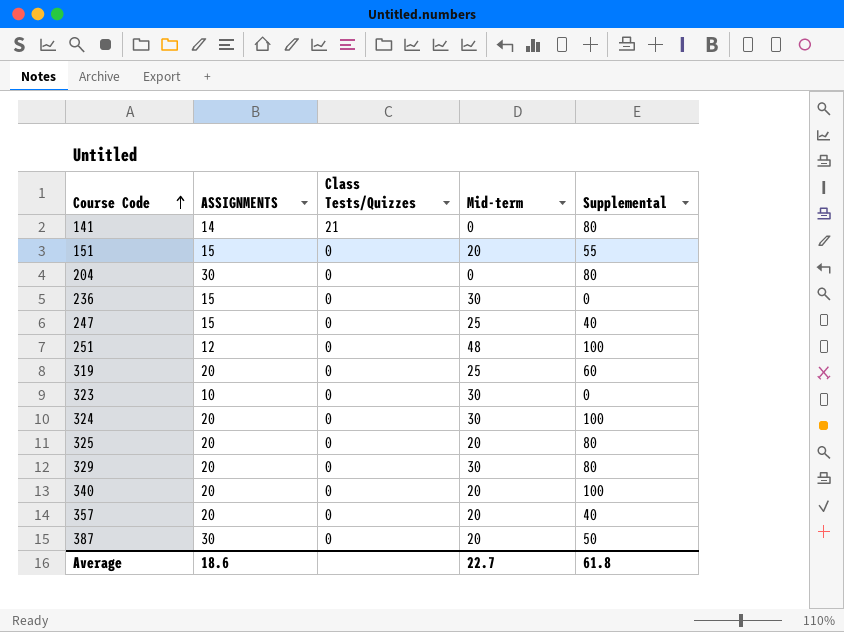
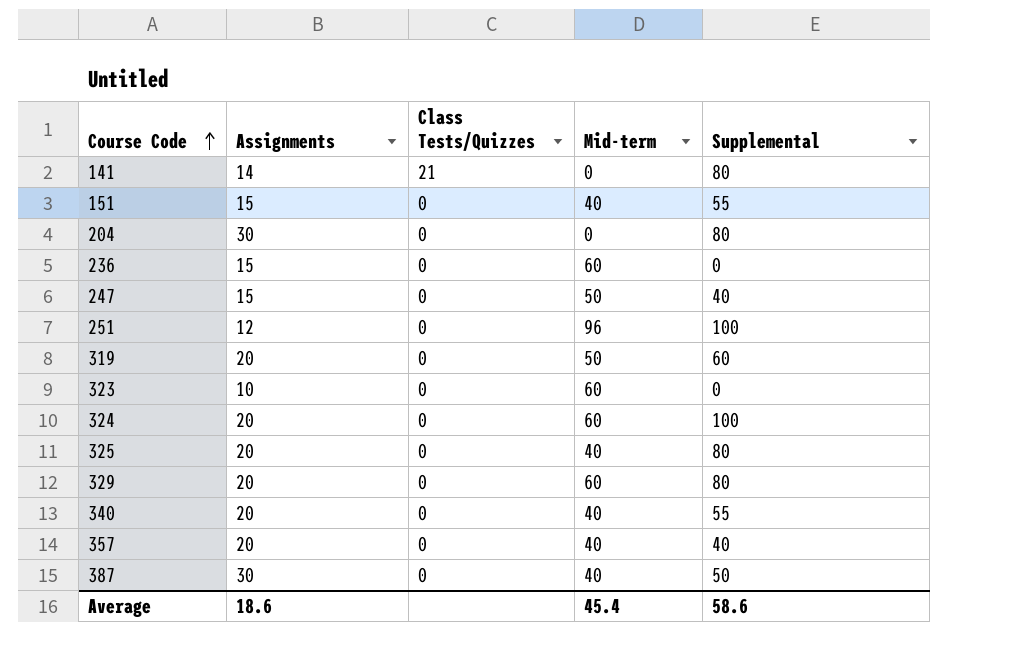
column name: ASSIGNMENTS -> Assignments
151 | Mid-term: 20 -> 40
236 | Mid-term: 30 -> 60
247 | Mid-term: 25 -> 50
251 | Mid-term: 48 -> 96
319 | Mid-term: 25 -> 50
323 | Mid-term: 30 -> 60
324 | Mid-term: 30 -> 60
325 | Mid-term: 20 -> 40
329 | Mid-term: 30 -> 60
340 | Mid-term: 20 -> 40
340 | Supplemental: 100 -> 55
357 | Mid-term: 20 -> 40
387 | Mid-term: 20 -> 40
Average | Mid-term: 22.7 -> 45.4
Average | Supplemental: 61.8 -> 58.6

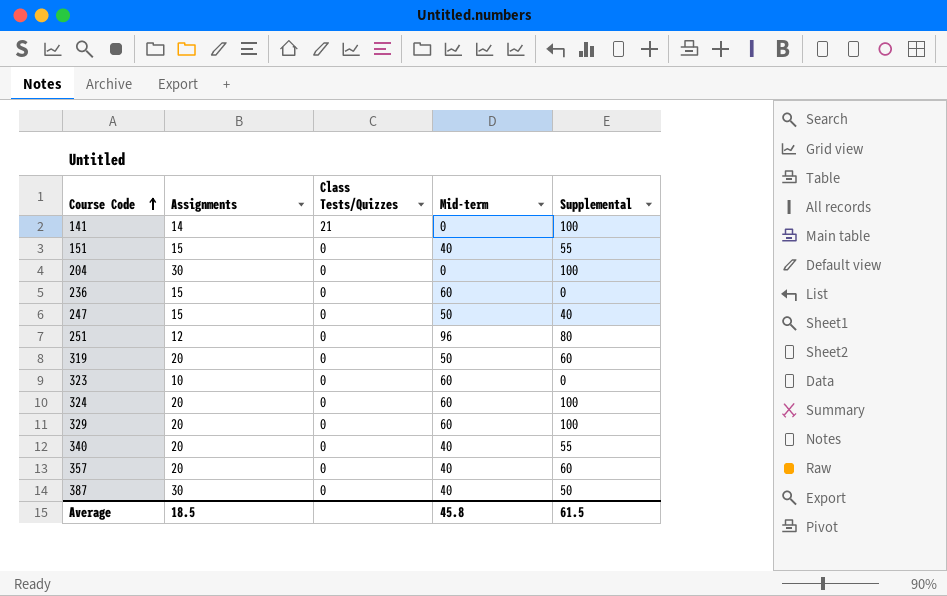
row 325: 20 | 0 | 40 | 80 -> none
141 | Supplemental: 80 -> 100
204 | Supplemental: 80 -> 100
251 | Supplemental: 100 -> 80
329 | Supplemental: 80 -> 100
357 | Supplemental: 40 -> 60
Average | Assignments: 18.6 -> 18.5
Average | Mid-term: 45.4 -> 45.8
Average | Supplemental: 58.6 -> 61.5

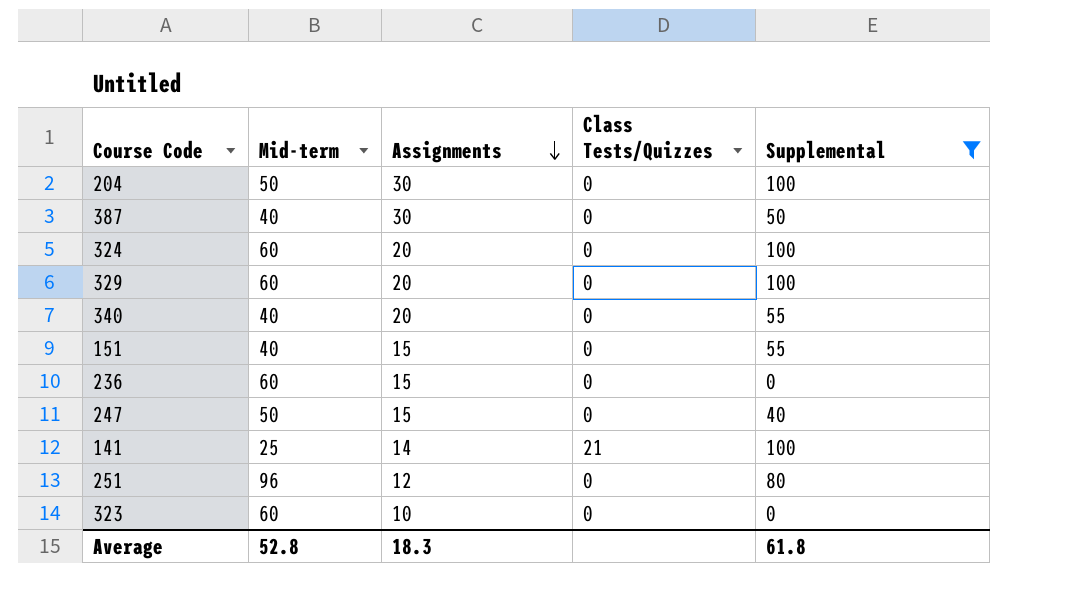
filter: none -> Supplemental != 60
row order: Course Code ascending -> Assignments descending
column Mid-term | position: 4 -> 2
204 | Mid-term: 0 -> 50
141 | Mid-term: 0 -> 25
Average | Mid-term: 45.8 -> 52.8
Average | Assignments: 18.5 -> 18.3
Average | Supplemental: 61.5 -> 61.8

